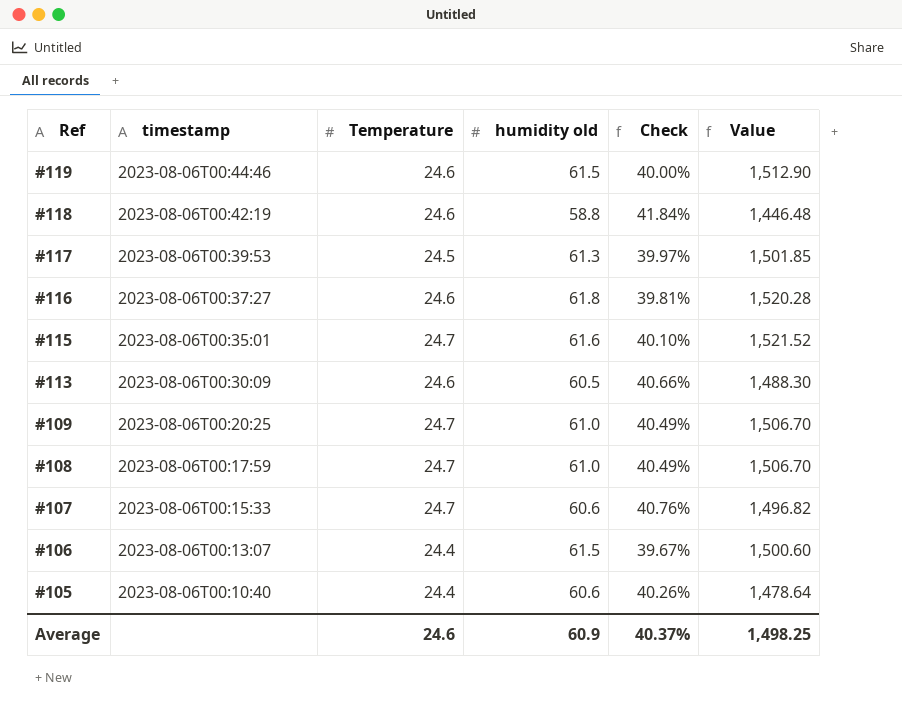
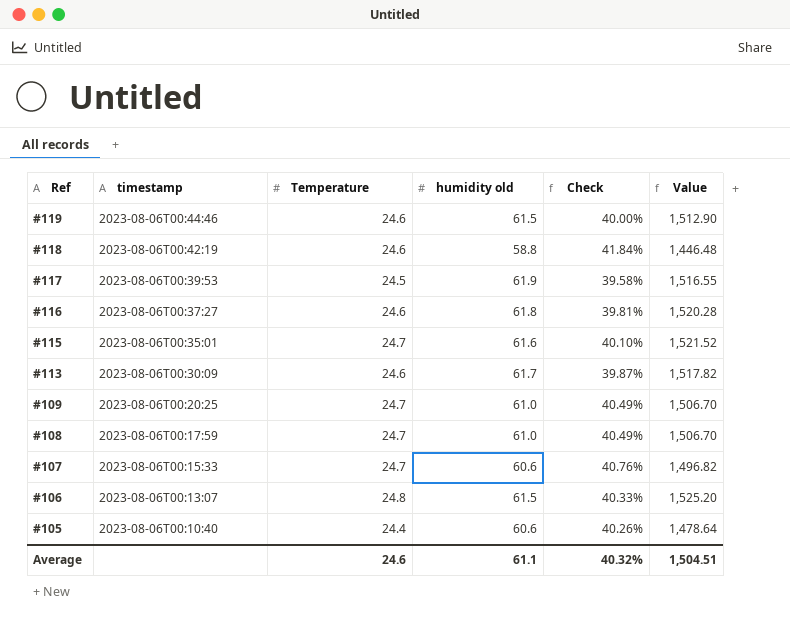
#117 | humidity old: 61.3 -> 61.9
#117 | Check: 39.97% -> 39.58%
#117 | Value: 1,501.85 -> 1,516.55
#113 | humidity old: 60.5 -> 61.7
#113 | Check: 40.66% -> 39.87%
#113 | Value: 1,488.30 -> 1,517.82
#106 | Temperature: 24.4 -> 24.8
#106 | Check: 39.67% -> 40.33%
#106 | Value: 1,500.60 -> 1,525.20
Average | humidity old: 60.9 -> 61.1
Average | Check: 40.37% -> 40.32%
Average | Value: 1,498.25 -> 1,504.51

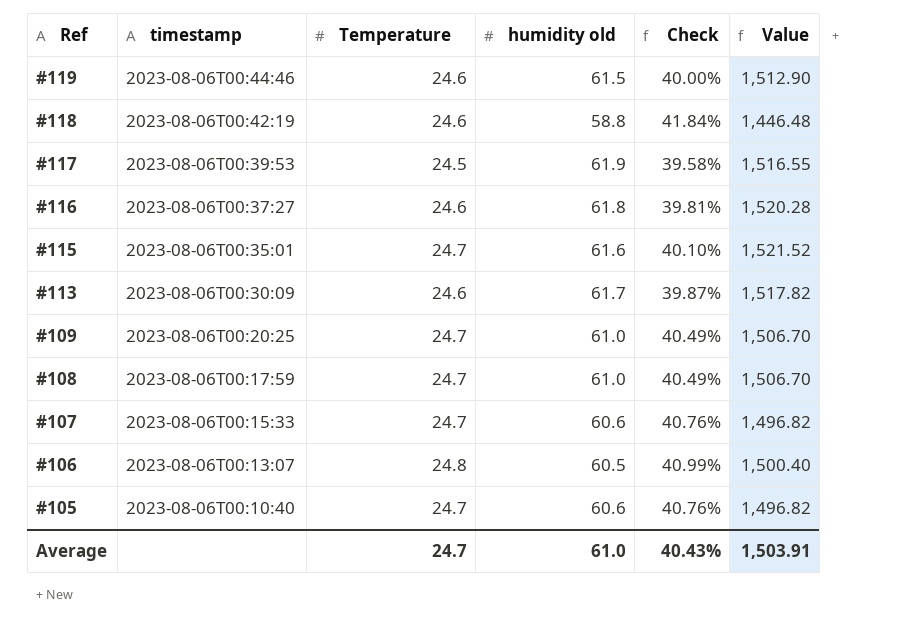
#106 | humidity old: 61.5 -> 60.5
#106 | Check: 40.33% -> 40.99%
#106 | Value: 1,525.20 -> 1,500.40
#105 | Temperature: 24.4 -> 24.7
#105 | Check: 40.26% -> 40.76%
#105 | Value: 1,478.64 -> 1,496.82
Average | Temperature: 24.6 -> 24.7
Average | humidity old: 61.1 -> 61.0
Average | Check: 40.32% -> 40.43%
Average | Value: 1,504.51 -> 1,503.91

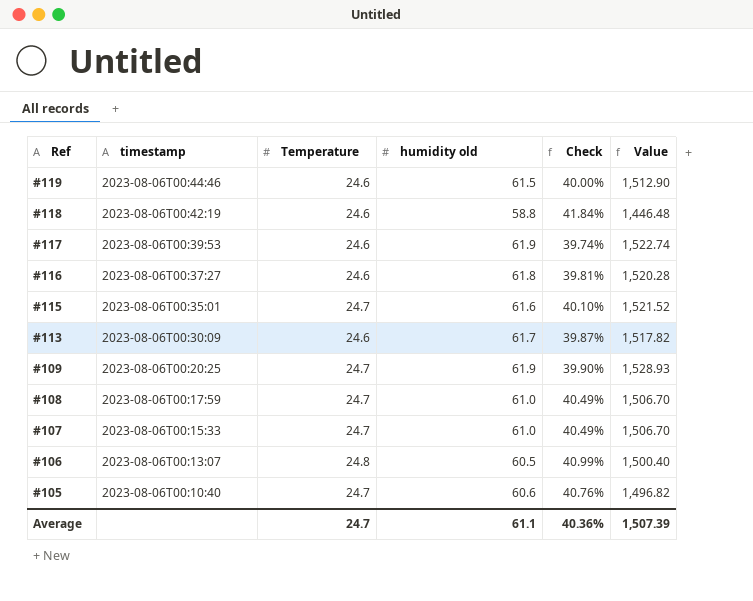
#117 | Temperature: 24.5 -> 24.6
#117 | Check: 39.58% -> 39.74%
#117 | Value: 1,516.55 -> 1,522.74
#109 | humidity old: 61.0 -> 61.9
#109 | Check: 40.49% -> 39.90%
#109 | Value: 1,506.70 -> 1,528.93
#107 | humidity old: 60.6 -> 61.0
#107 | Check: 40.76% -> 40.49%
#107 | Value: 1,496.82 -> 1,506.70
Average | humidity old: 61.0 -> 61.1
Average | Check: 40.43% -> 40.36%
Average | Value: 1,503.91 -> 1,507.39

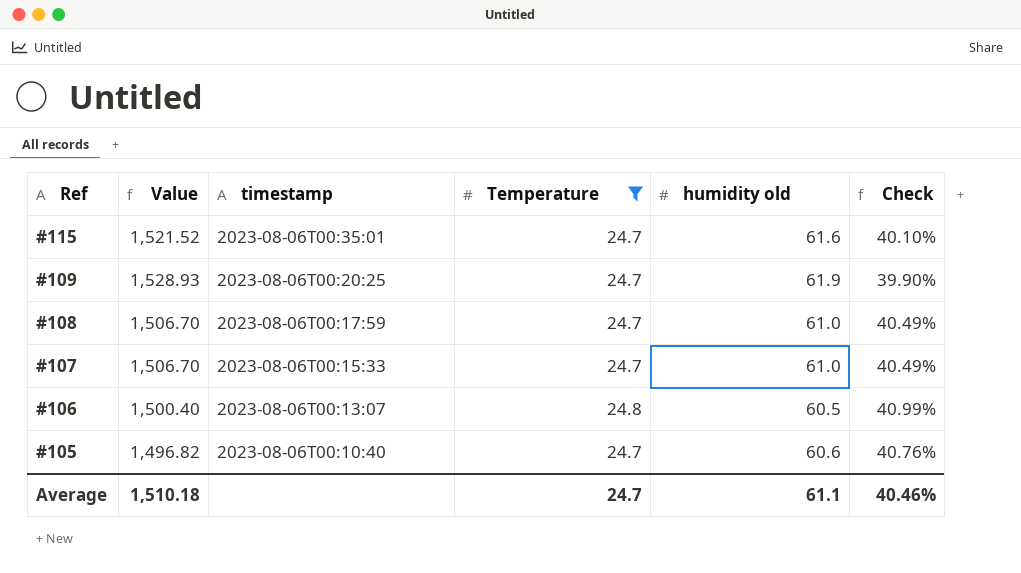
filter: none -> Temperature != 24.6
column Value | position: 6 -> 2
Average | Value: 1,507.39 -> 1,510.18
Average | Check: 40.36% -> 40.46%

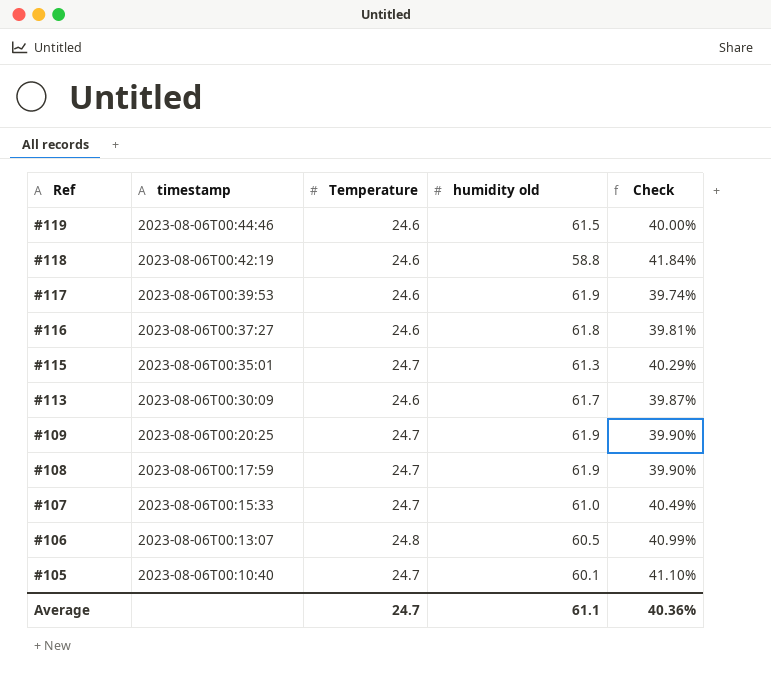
filter: Temperature != 24.6 -> none
column Value | formula: [Temperature] * [humidity old] -> none
#115 | humidity old: 61.6 -> 61.3
#115 | Check: 40.10% -> 40.29%
#108 | humidity old: 61.0 -> 61.9
#108 | Check: 40.49% -> 39.90%
#105 | humidity old: 60.6 -> 60.1
#105 | Check: 40.76% -> 41.10%
Average | Check: 40.46% -> 40.36%

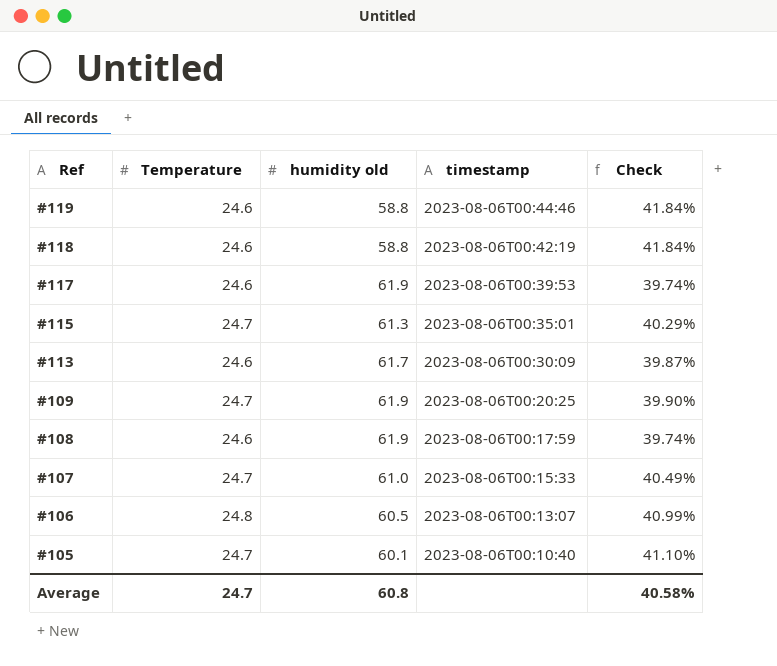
column timestamp | position: 2 -> 4
row #116: 2023-08-06T00:37:27 | 24.6 | 61.8 | 39.81% -> none
#119 | humidity old: 61.5 -> 58.8
#119 | Check: 40.00% -> 41.84%
#108 | Temperature: 24.7 -> 24.6
#108 | Check: 39.90% -> 39.74%
Average | humidity old: 61.1 -> 60.8
Average | Check: 40.36% -> 40.58%

